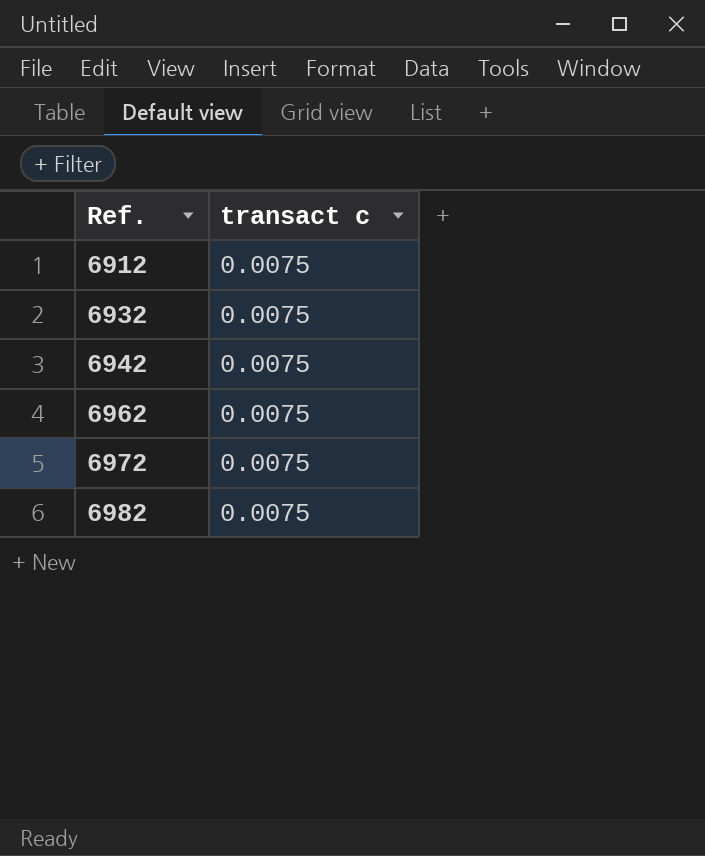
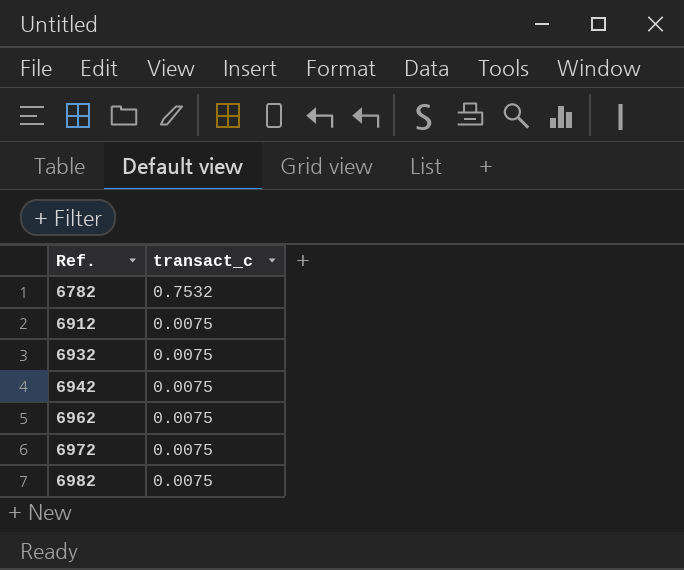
column name: transact c -> transact_c
row 6782: none -> 0.7532

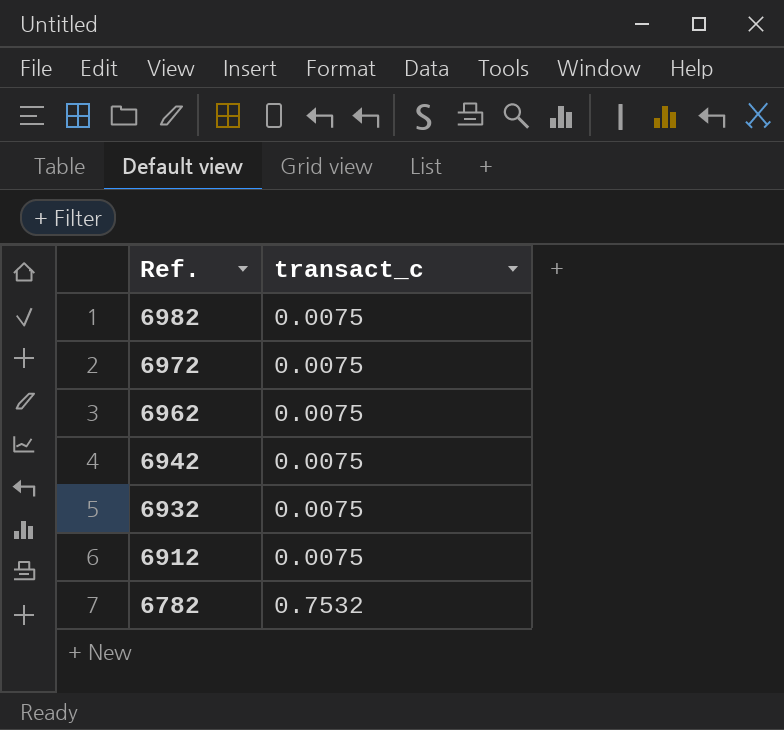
row order: Ref. ascending -> Ref. descending

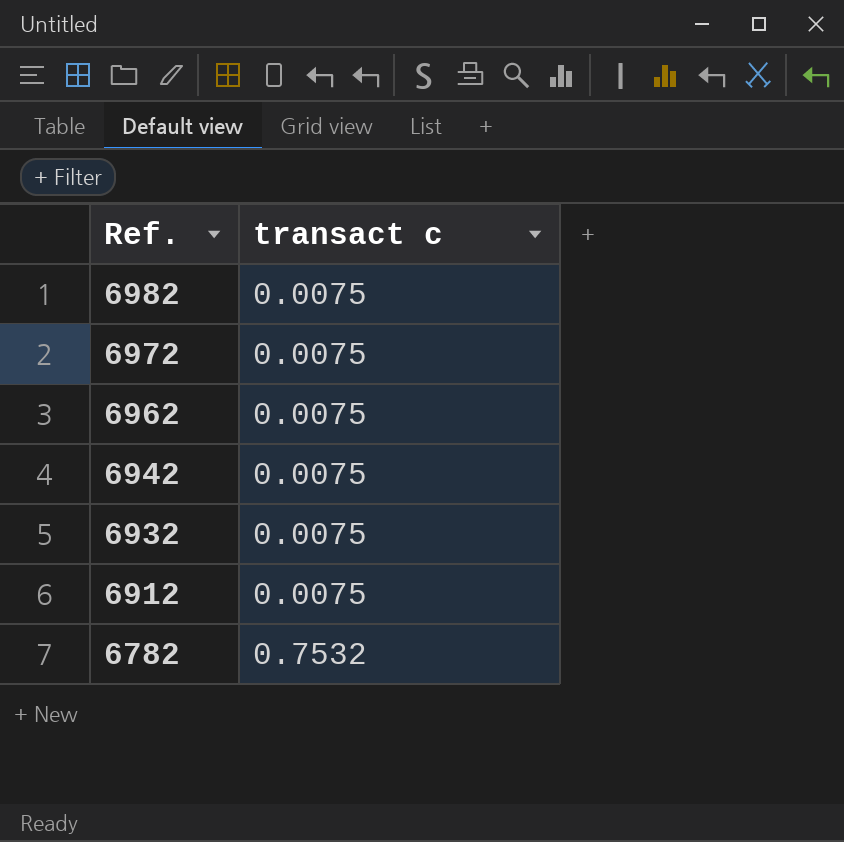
column name: transact_c -> transact c

